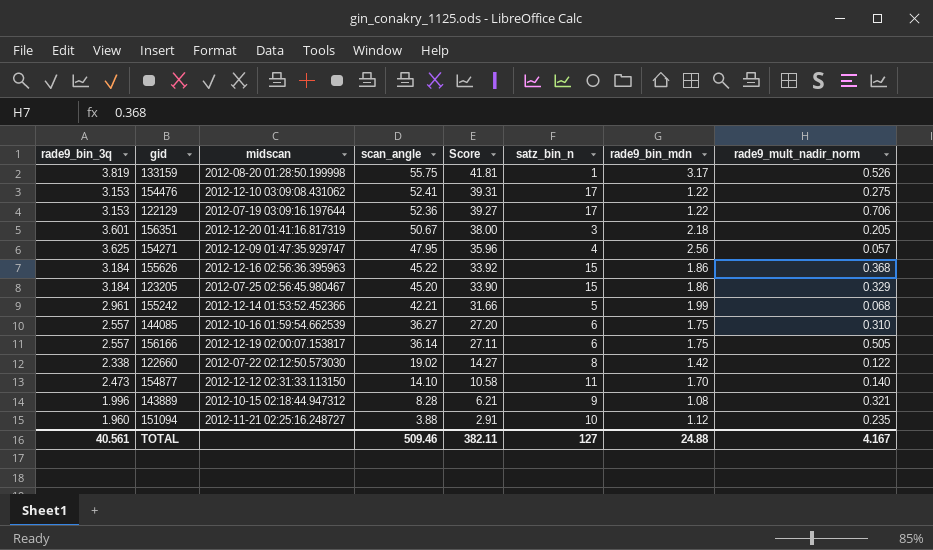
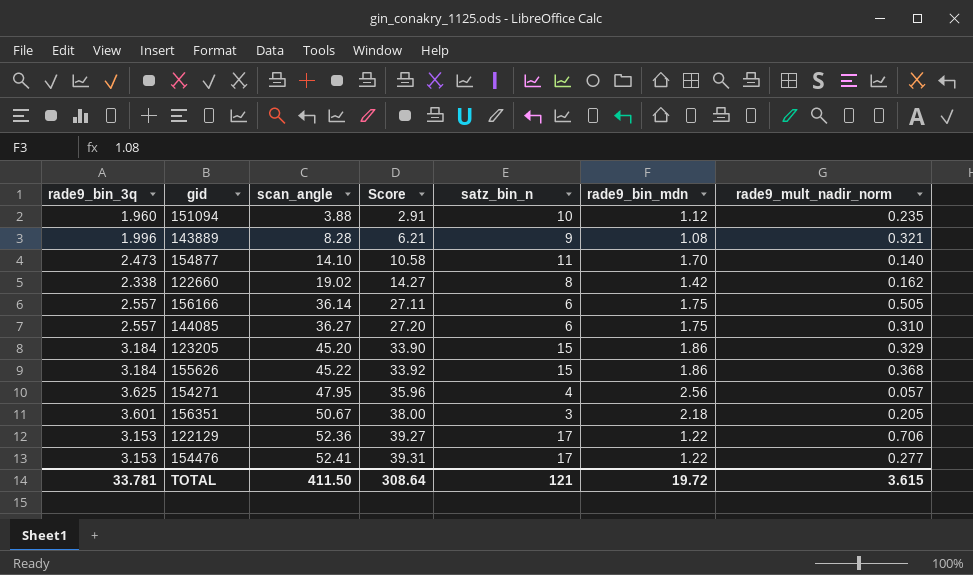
row order: scan_angle descending -> scan_angle ascending
column midscan | position: 3 -> none
row 133159: 3.819 | 2012-08-20 01:28:50.199998 | 55.75 | 41.81 | 1 | 3.17 | 0.526 -> none
row 155242: 2.961 | 2012-12-14 01:53:52.452366 | 42.21 | 31.66 | 5 | 1.99 | 0.068 -> none
122660 | rade9_mult_nadir_norm: 0.122 -> 0.162
154476 | rade9_mult_nadir_norm: 0.275 -> 0.277
TOTAL | rade9_bin_3q: 40.561 -> 33.781
TOTAL | scan_angle: 509.46 -> 411.50
TOTAL | Score: 382.11 -> 308.64
TOTAL | satz_bin_n: 127 -> 121
TOTAL | rade9_bin_mdn: 24.88 -> 19.72
TOTAL | rade9_mult_nadir_norm: 4.167 -> 3.615

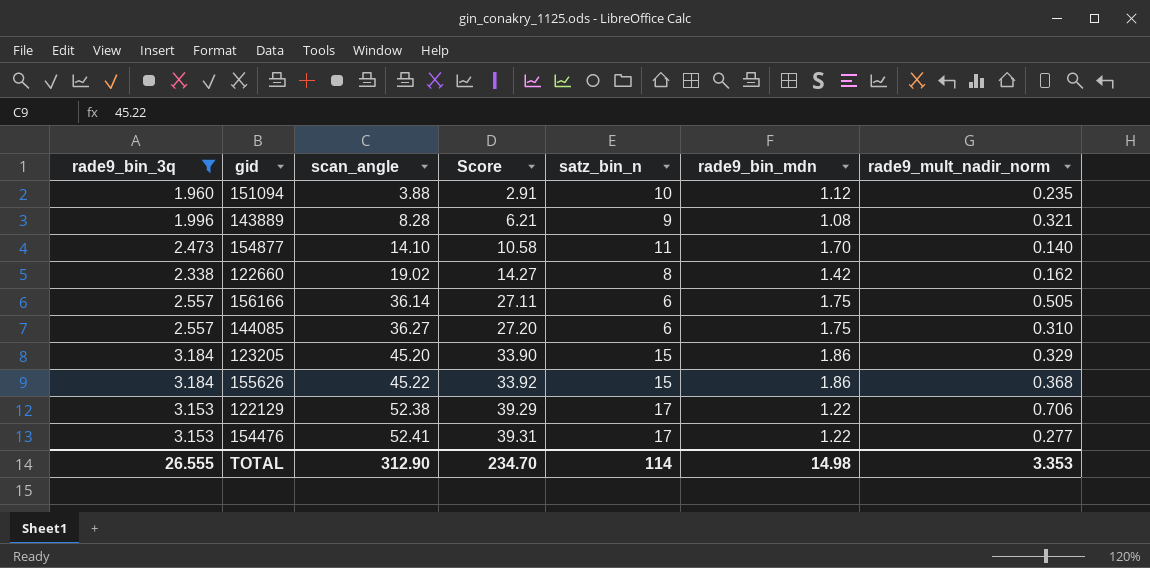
filter: none -> rade9_bin_3q <= 3.184
122129 | scan_angle: 52.36 -> 52.38
122129 | Score: 39.27 -> 39.29
TOTAL | rade9_bin_3q: 33.781 -> 26.555
TOTAL | scan_angle: 411.50 -> 312.90
TOTAL | Score: 308.64 -> 234.70
TOTAL | satz_bin_n: 121 -> 114
TOTAL | rade9_bin_mdn: 19.72 -> 14.98
TOTAL | rade9_mult_nadir_norm: 3.615 -> 3.353

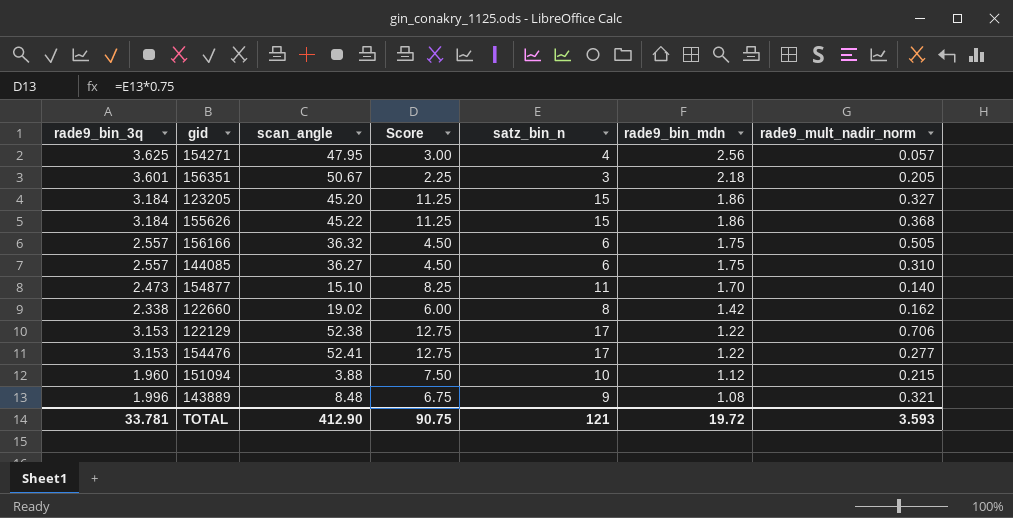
filter: rade9_bin_3q <= 3.184 -> none
row order: scan_angle ascending -> rade9_bin_mdn descending
column Score | formula: [scan_angle] * 0.75 -> [satz_bin_n] * 0.75
123205 | rade9_mult_nadir_norm: 0.329 -> 0.327
156166 | scan_angle: 36.14 -> 36.32
154877 | scan_angle: 14.10 -> 15.10
151094 | rade9_mult_nadir_norm: 0.235 -> 0.215
143889 | scan_angle: 8.28 -> 8.48
TOTAL | rade9_bin_3q: 26.555 -> 33.781
TOTAL | scan_angle: 312.90 -> 412.90
TOTAL | Score: 234.70 -> 90.75
TOTAL | satz_bin_n: 114 -> 121
TOTAL | rade9_bin_mdn: 14.98 -> 19.72
TOTAL | rade9_mult_nadir_norm: 3.353 -> 3.593

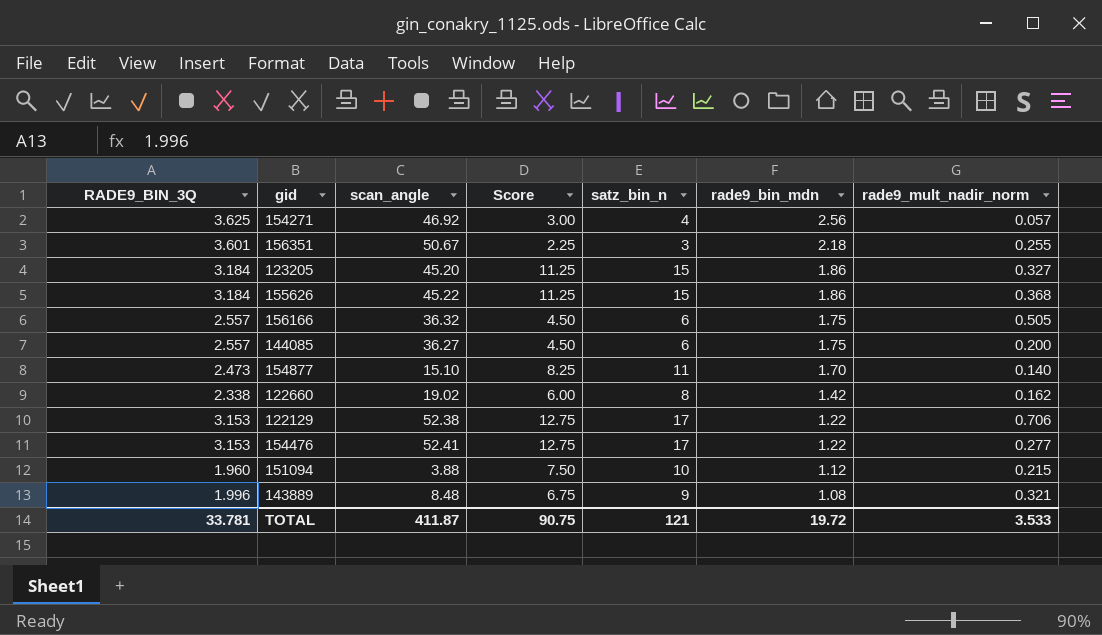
column name: rade9_bin_3q -> RADE9_BIN_3Q
154271 | scan_angle: 47.95 -> 46.92
156351 | rade9_mult_nadir_norm: 0.205 -> 0.255
144085 | rade9_mult_nadir_norm: 0.310 -> 0.200
TOTAL | scan_angle: 412.90 -> 411.87
TOTAL | rade9_mult_nadir_norm: 3.593 -> 3.533

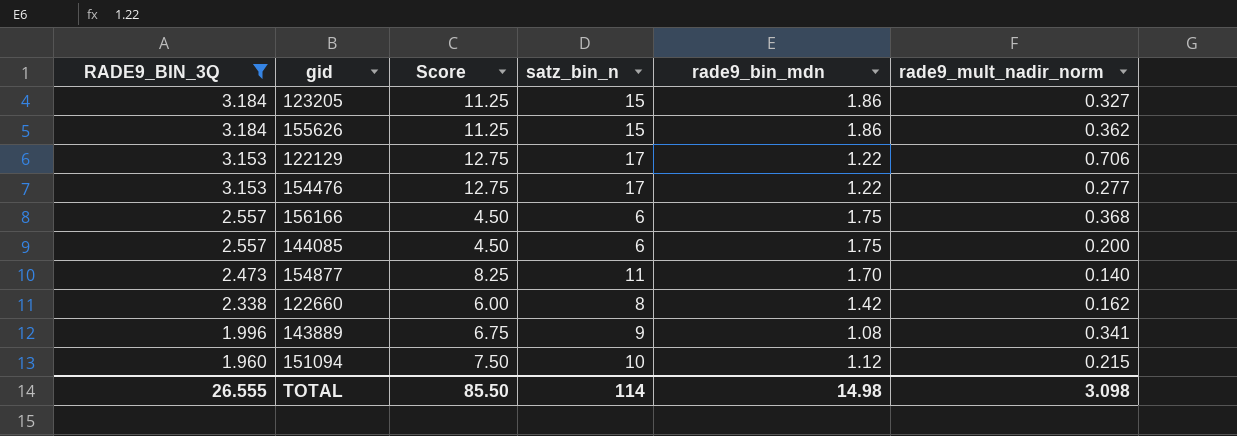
filter: none -> RADE9_BIN_3Q <= 3.184
row order: rade9_bin_mdn descending -> RADE9_BIN_3Q descending
column scan_angle | position: 3 -> none
155626 | rade9_mult_nadir_norm: 0.368 -> 0.362
156166 | rade9_mult_nadir_norm: 0.505 -> 0.368
143889 | rade9_mult_nadir_norm: 0.321 -> 0.341
TOTAL | RADE9_BIN_3Q: 33.781 -> 26.555
TOTAL | Score: 90.75 -> 85.50
TOTAL | satz_bin_n: 121 -> 114
TOTAL | rade9_bin_mdn: 19.72 -> 14.98
TOTAL | rade9_mult_nadir_norm: 3.533 -> 3.098

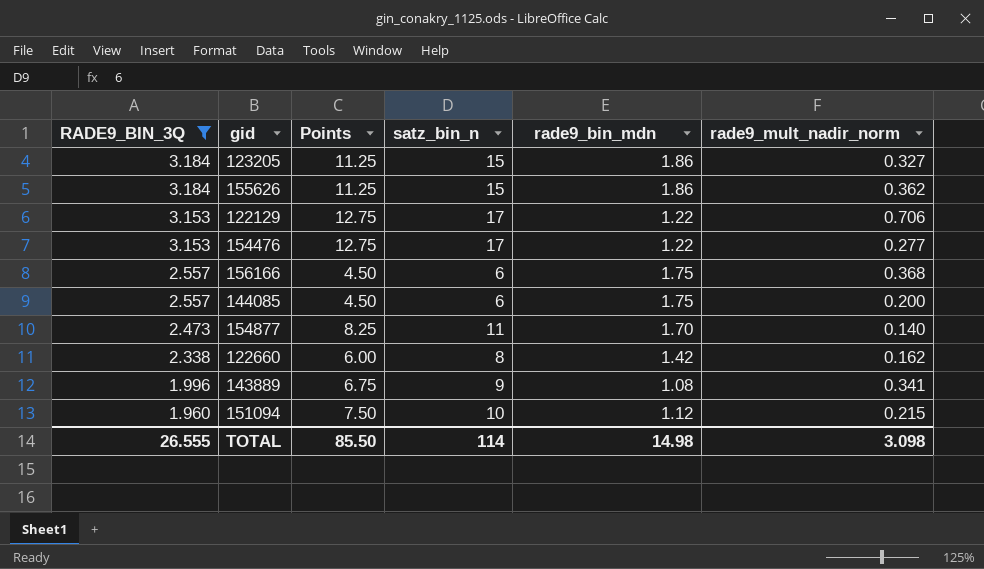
column name: Score -> Points

